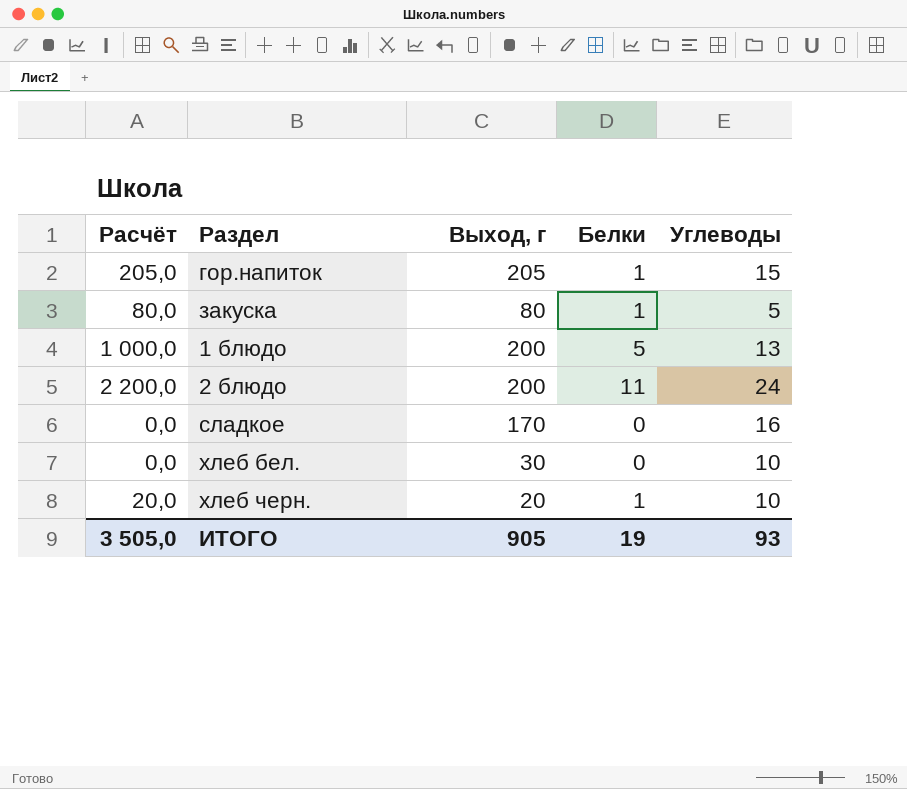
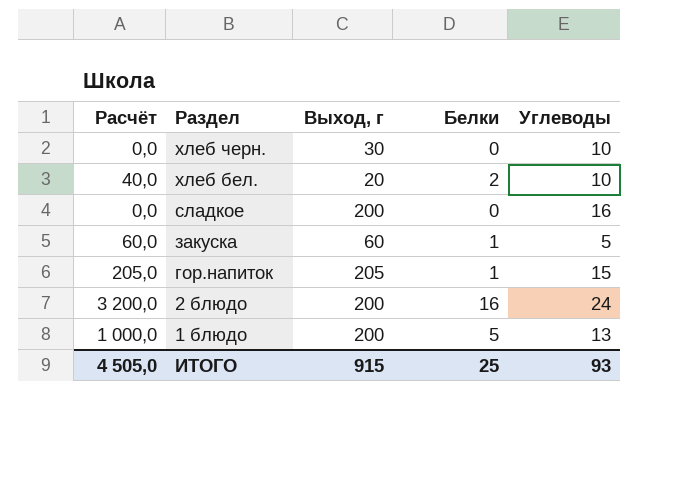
row order: none -> Раздел descending
хлеб черн. | Расчёт: 20,0 -> 0,0
хлеб черн. | Выход, г: 20 -> 30
хлеб черн. | Белки: 1 -> 0
хлеб бел. | Расчёт: 0,0 -> 40,0
хлеб бел. | Выход, г: 30 -> 20
хлеб бел. | Белки: 0 -> 2
сладкое | Выход, г: 170 -> 200
закуска | Расчёт: 80,0 -> 60,0
закуска | Выход, г: 80 -> 60
2 блюдо | Расчёт: 2 200,0 -> 3 200,0
2 блюдо | Белки: 11 -> 16
ИТОГО | Расчёт: 3 505,0 -> 4 505,0
ИТОГО | Выход, г: 905 -> 915
ИТОГО | Белки: 19 -> 25

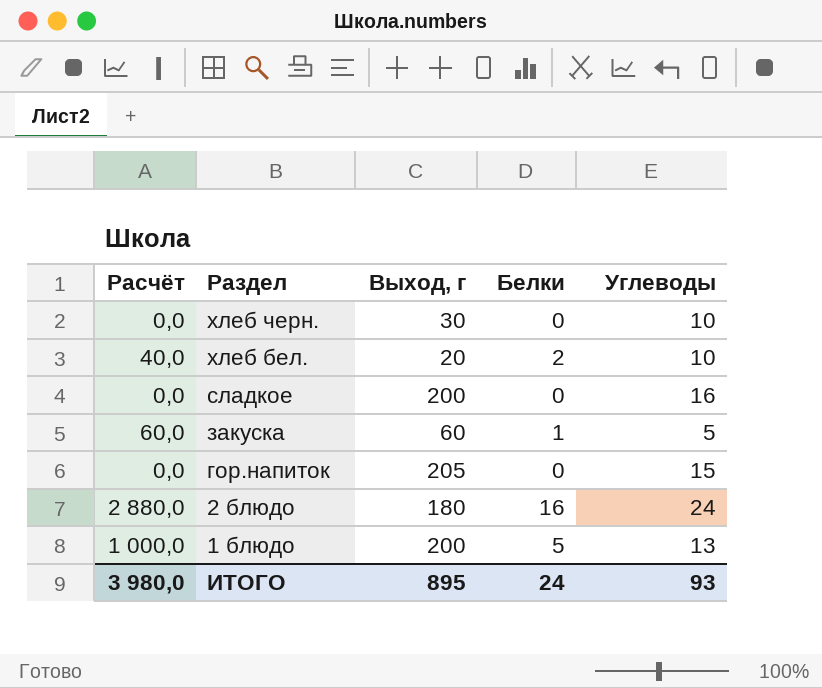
гор.напиток | Расчёт: 205,0 -> 0,0
гор.напиток | Белки: 1 -> 0
2 блюдо | Расчёт: 3 200,0 -> 2 880,0
2 блюдо | Выход, г: 200 -> 180
ИТОГО | Расчёт: 4 505,0 -> 3 980,0
ИТОГО | Выход, г: 915 -> 895
ИТОГО | Белки: 25 -> 24

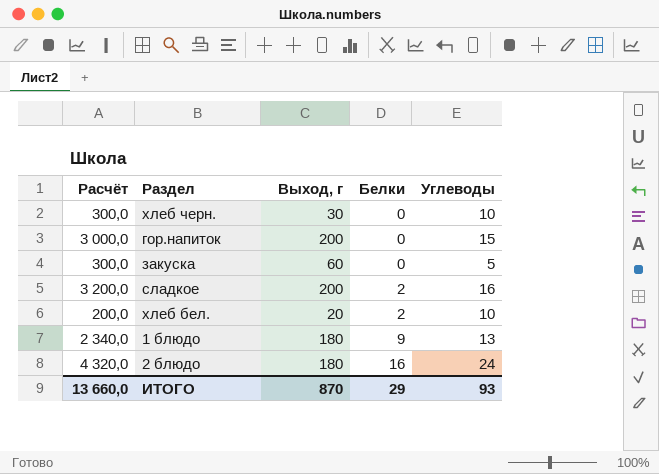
row order: Раздел descending -> Белки ascending
column Расчёт | formula: [Выход, г] * [Белки] -> [Выход, г] * [Углеводы]
гор.напиток | Выход, г: 205 -> 200
закуска | Белки: 1 -> 0
сладкое | Белки: 0 -> 2
1 блюдо | Выход, г: 200 -> 180
1 блюдо | Белки: 5 -> 9
ИТОГО | Расчёт: 3 980,0 -> 13 660,0
ИТОГО | Выход, г: 895 -> 870
ИТОГО | Белки: 24 -> 29

